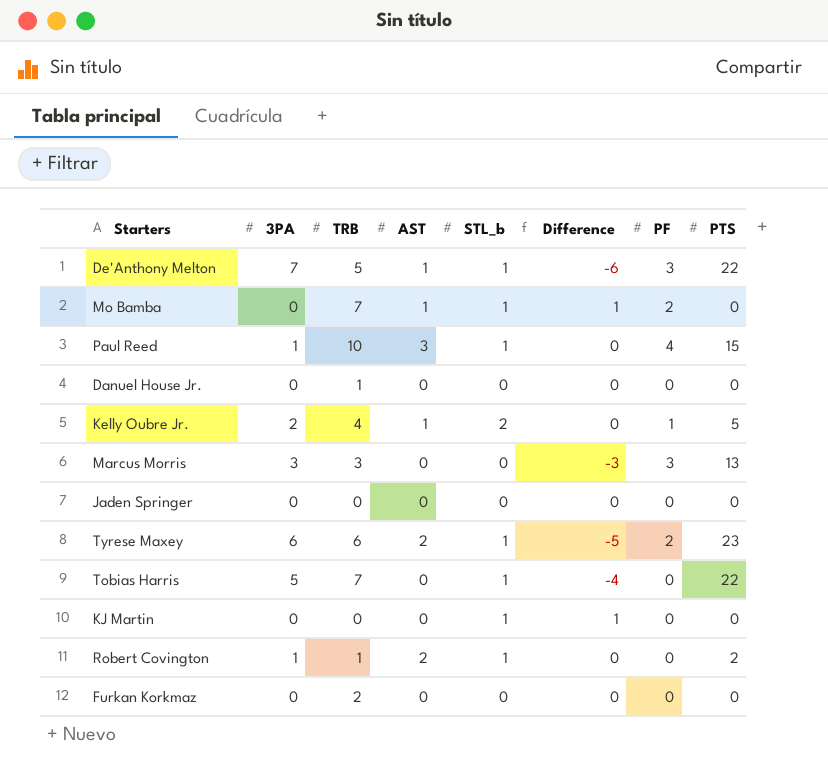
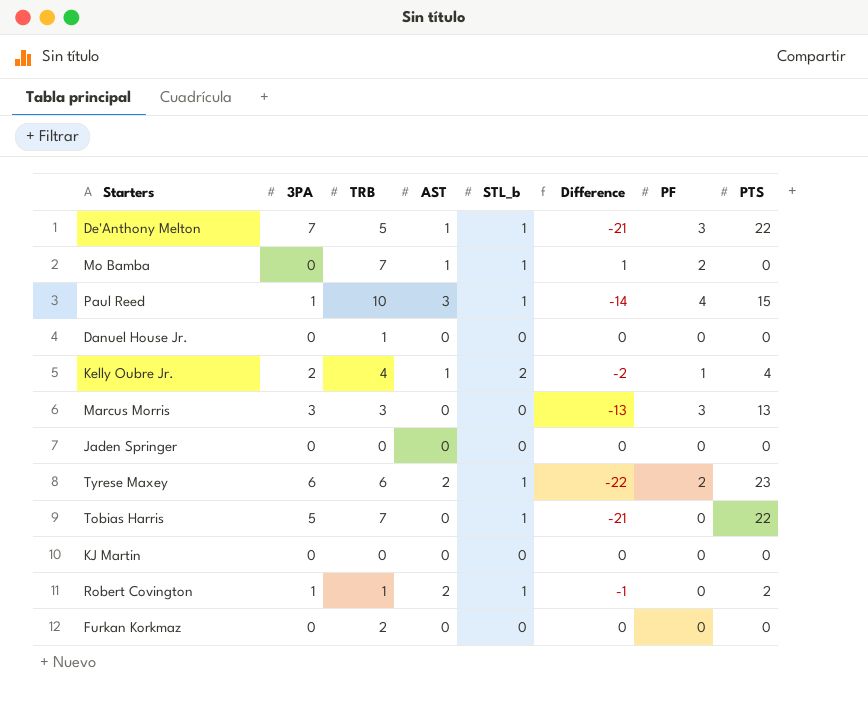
column Difference | formula: [STL_b] - [3PA] -> [STL_b] - [PTS]
Kelly Oubre Jr. | PTS: 5 -> 4
KJ Martin | STL_b: 1 -> 0

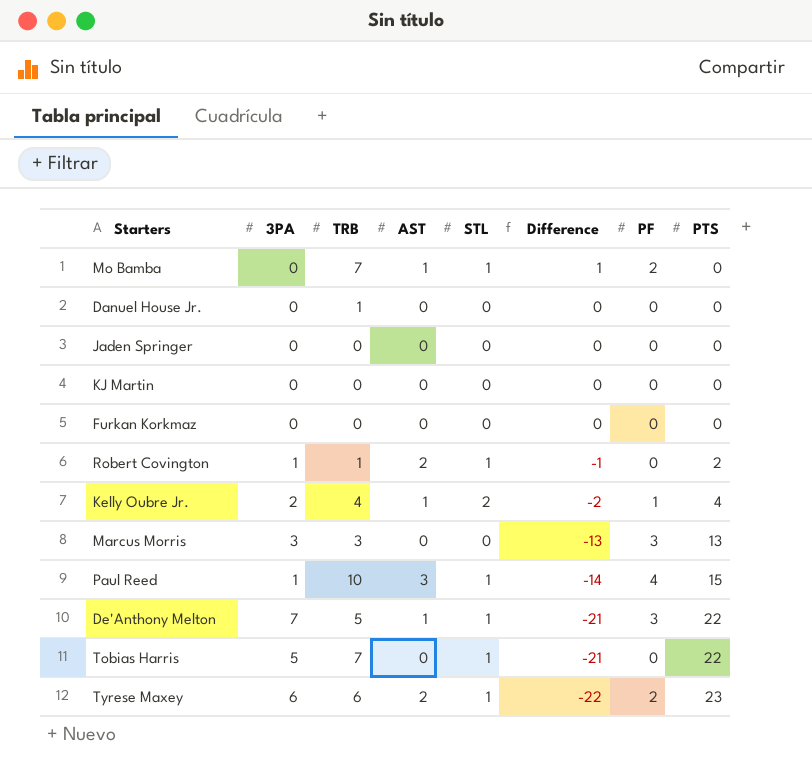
row order: none -> Difference descending
column name: STL_b -> STL
Furkan Korkmaz | TRB: 2 -> 0

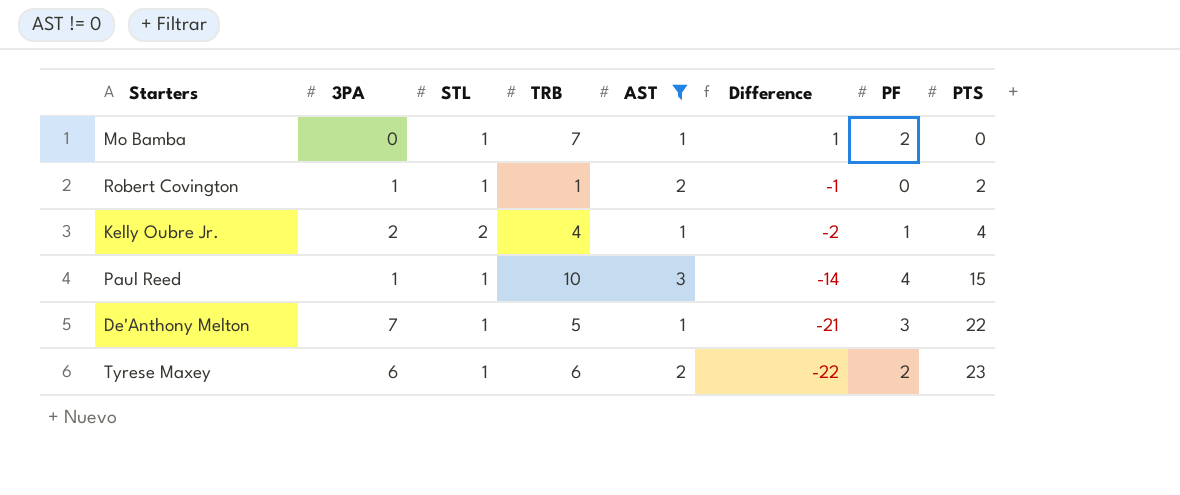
filter: none -> AST != 0
column STL | position: 5 -> 3

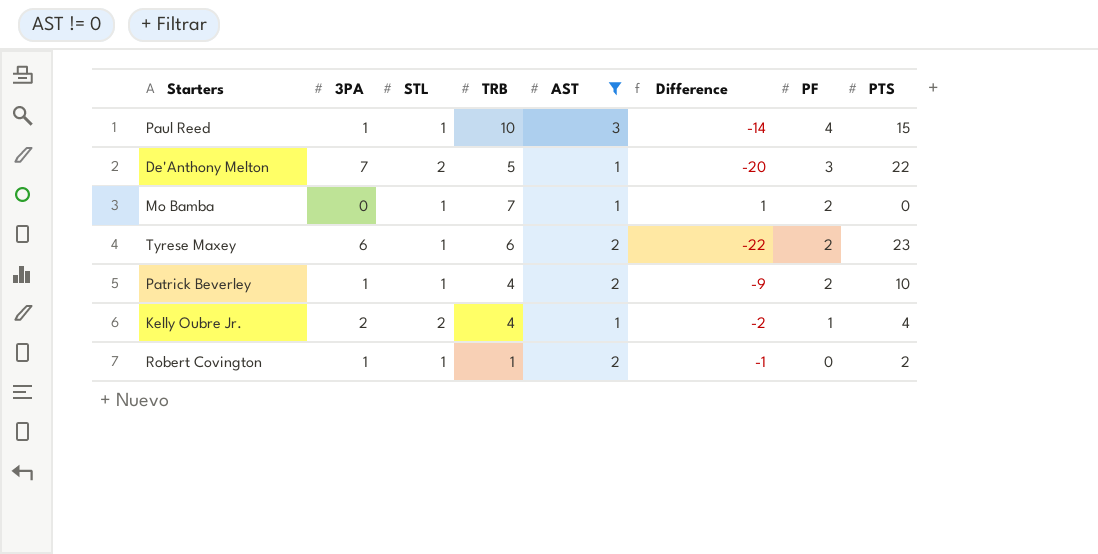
row order: Difference descending -> PF descending
De'Anthony Melton | STL: 1 -> 2
De'Anthony Melton | Difference: -21 -> -20
row Patrick Beverley: none -> 1 | 1 | 4 | 2 | -9 | 2 | 10

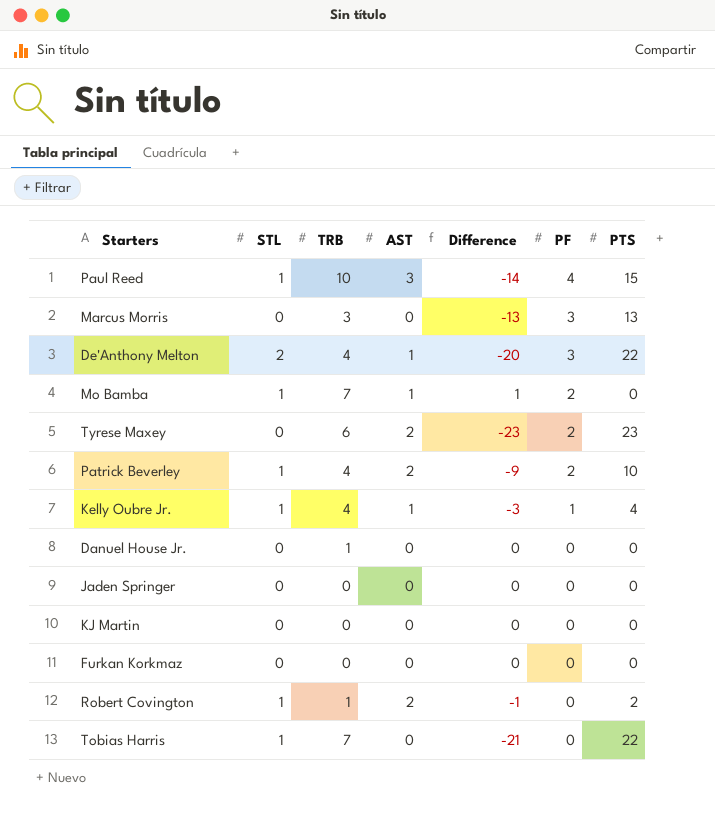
filter: AST != 0 -> none
column 3PA | position: 2 -> none
De'Anthony Melton | TRB: 5 -> 4
Tyrese Maxey | STL: 1 -> 0
Tyrese Maxey | Difference: -22 -> -23
Kelly Oubre Jr. | STL: 2 -> 1
Kelly Oubre Jr. | Difference: -2 -> -3

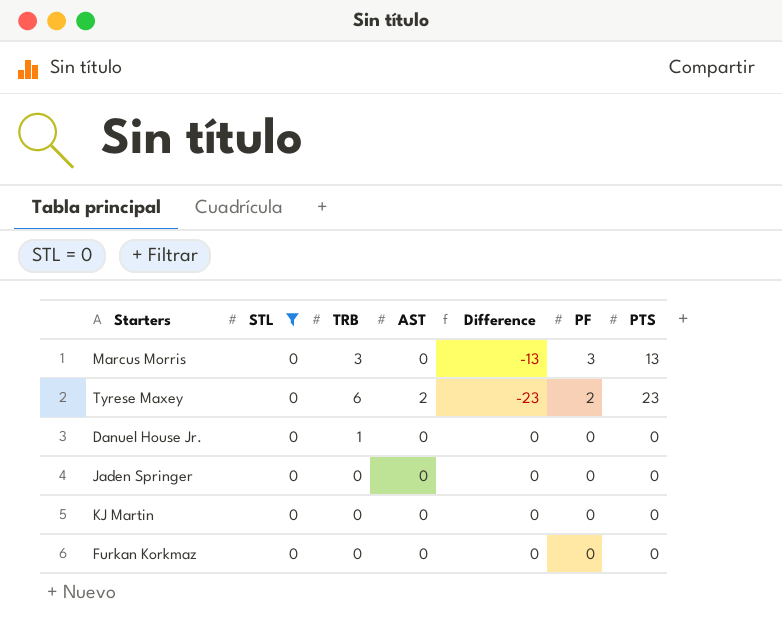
filter: none -> STL = 0

